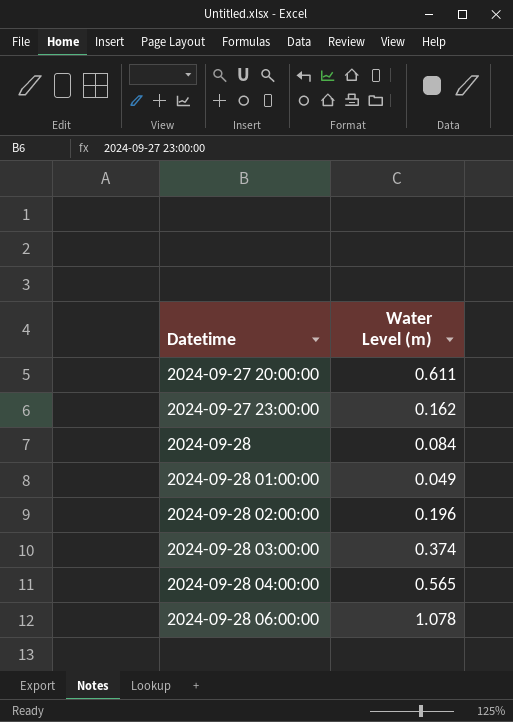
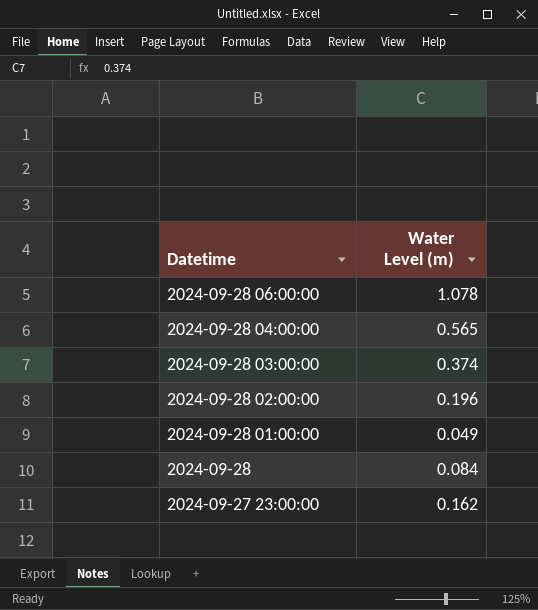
row order: Datetime ascending -> Datetime descending
row 2024-09-27 20:00:00: 0.611 -> none

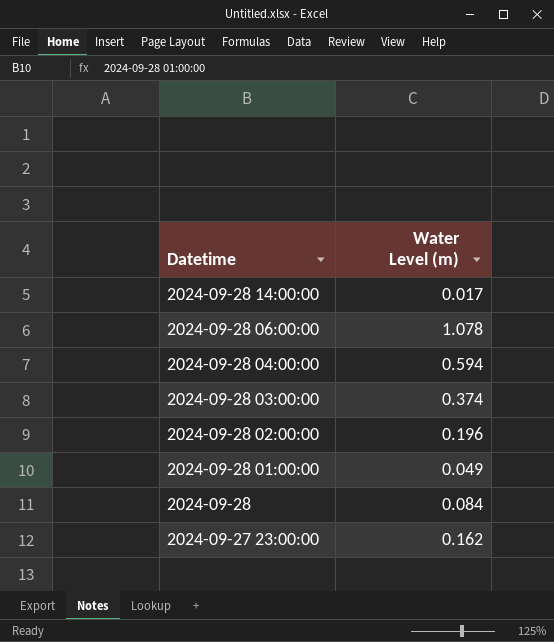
row 2024-09-28 14:00:00: none -> 0.017
2024-09-28 04:00:00 | Water Level (m): 0.565 -> 0.594

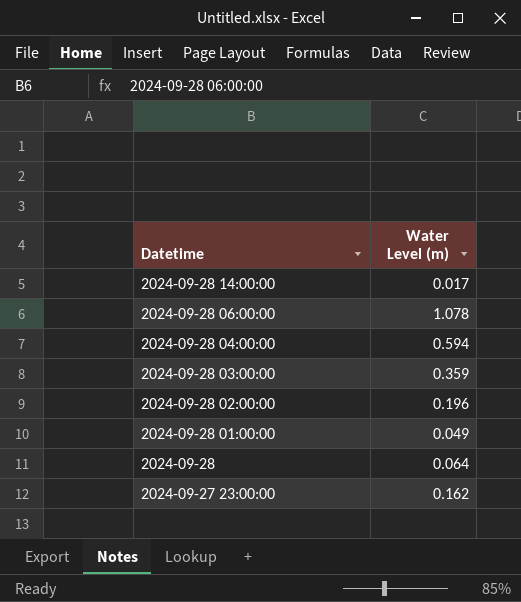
2024-09-28 03:00:00 | Water Level (m): 0.374 -> 0.359
2024-09-28 | Water Level (m): 0.084 -> 0.064

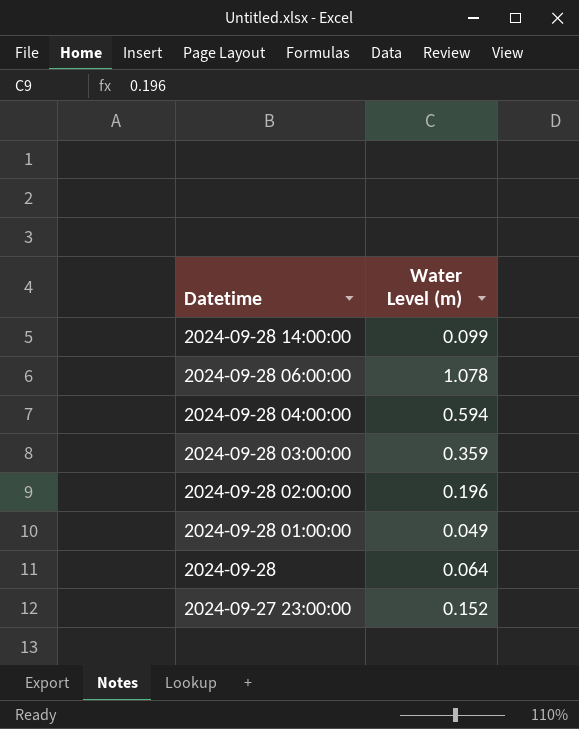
2024-09-28 14:00:00 | Water Level (m): 0.017 -> 0.099
2024-09-27 23:00:00 | Water Level (m): 0.162 -> 0.152

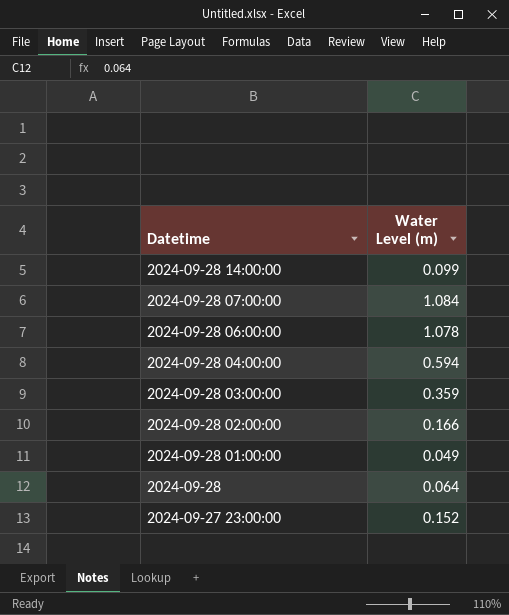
row 2024-09-28 07:00:00: none -> 1.084
2024-09-28 02:00:00 | Water Level (m): 0.196 -> 0.166

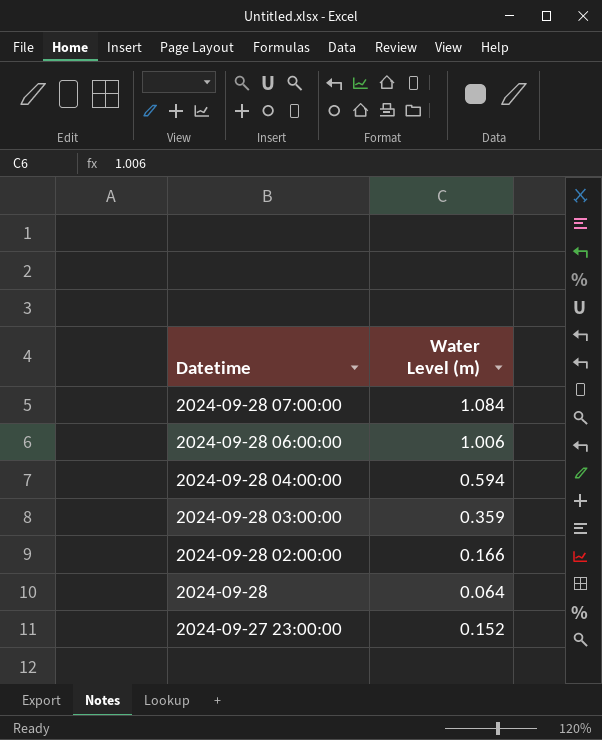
row 2024-09-28 14:00:00: 0.099 -> none
row 2024-09-28 01:00:00: 0.049 -> none
2024-09-28 06:00:00 | Water Level (m): 1.078 -> 1.006

